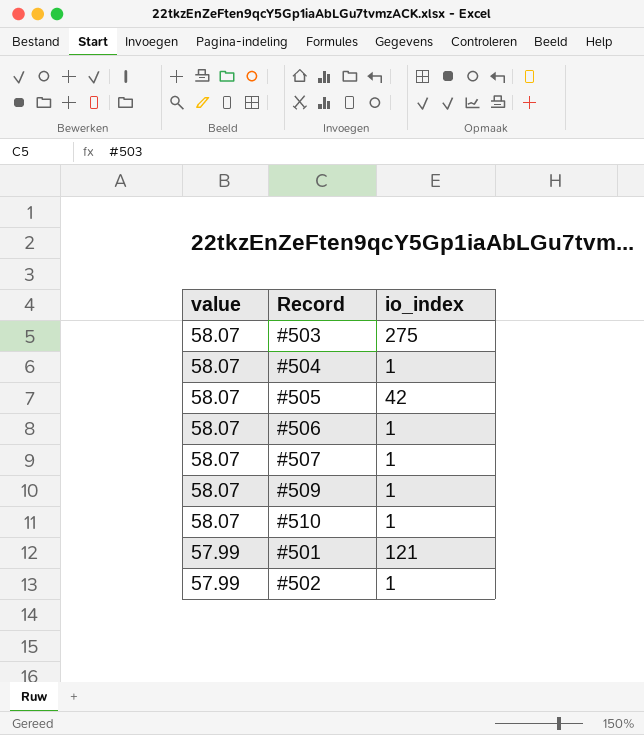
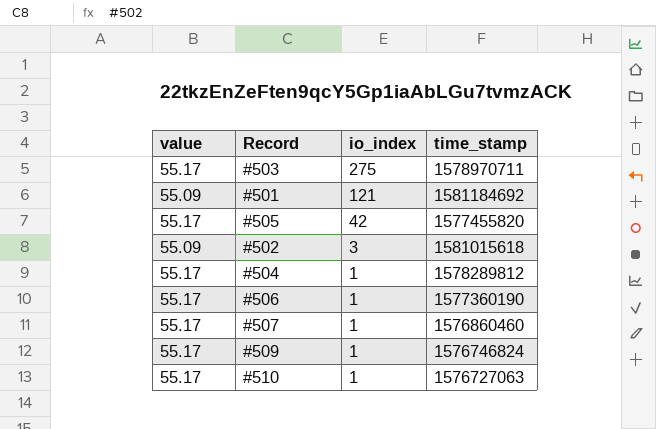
row order: value descending -> io_index descending
column time_stamp | position: none -> 4
#503 | value: 58.07 -> 55.17
#501 | value: 57.99 -> 55.09
#505 | value: 58.07 -> 55.17
#502 | value: 57.99 -> 55.09
#502 | io_index: 1 -> 3
#504 | value: 58.07 -> 55.17
#506 | value: 58.07 -> 55.17
#507 | value: 58.07 -> 55.17
#509 | value: 58.07 -> 55.17
#510 | value: 58.07 -> 55.17

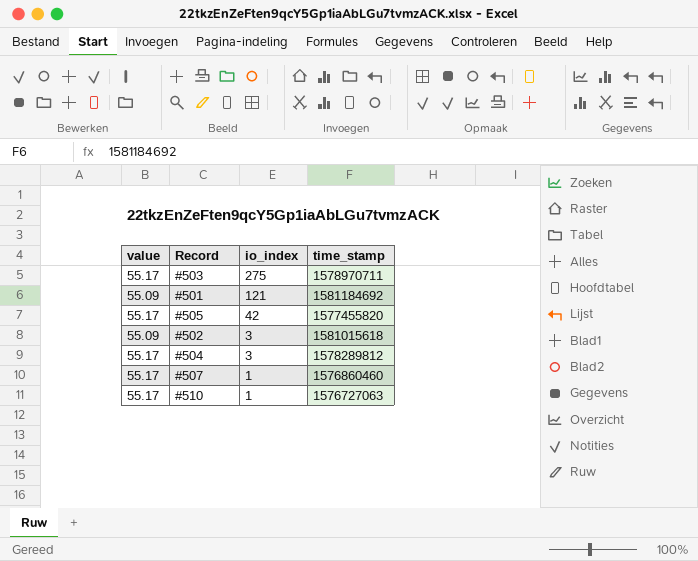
row #506: 55.17 | 1 | 1577360190 -> none
row #509: 55.17 | 1 | 1576746824 -> none
#504 | io_index: 1 -> 3

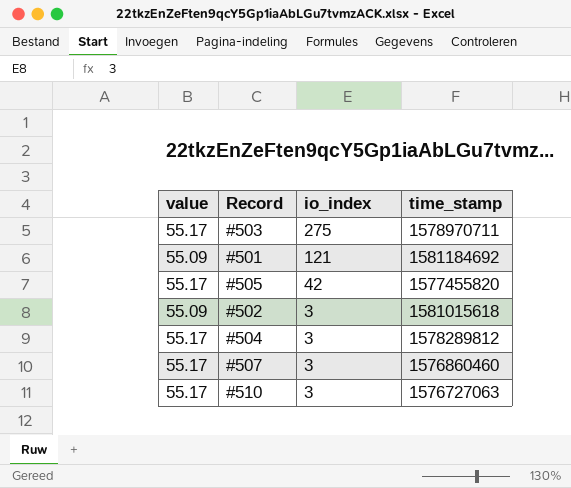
#507 | io_index: 1 -> 3
#510 | io_index: 1 -> 3

